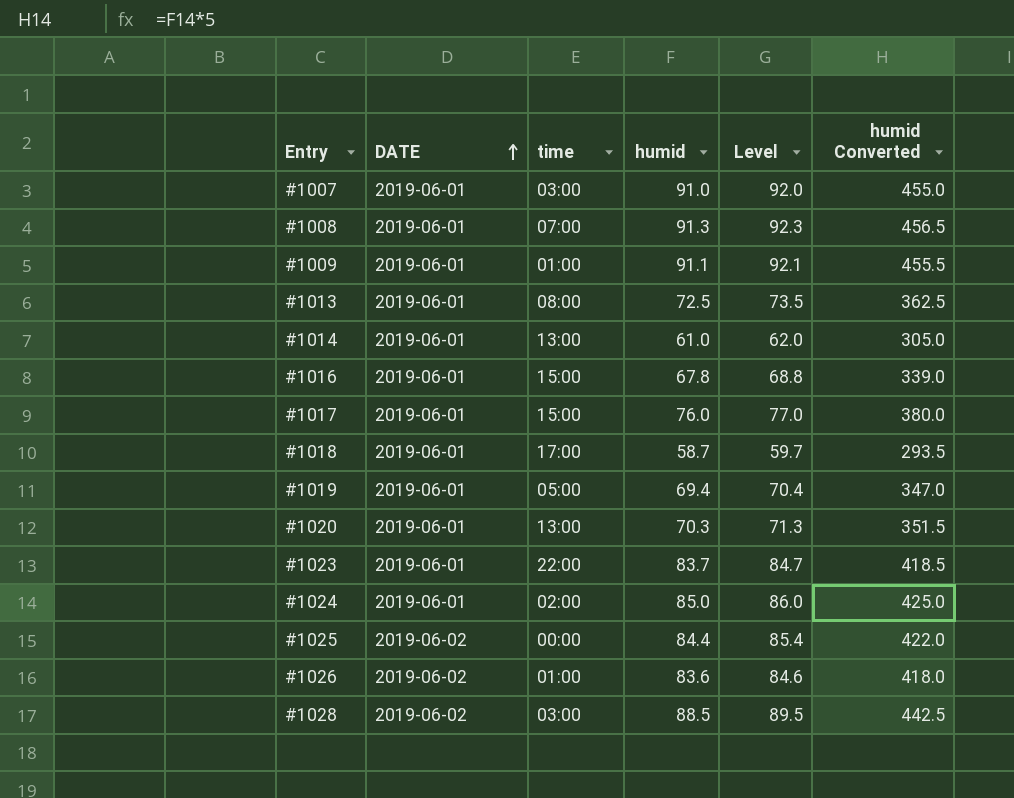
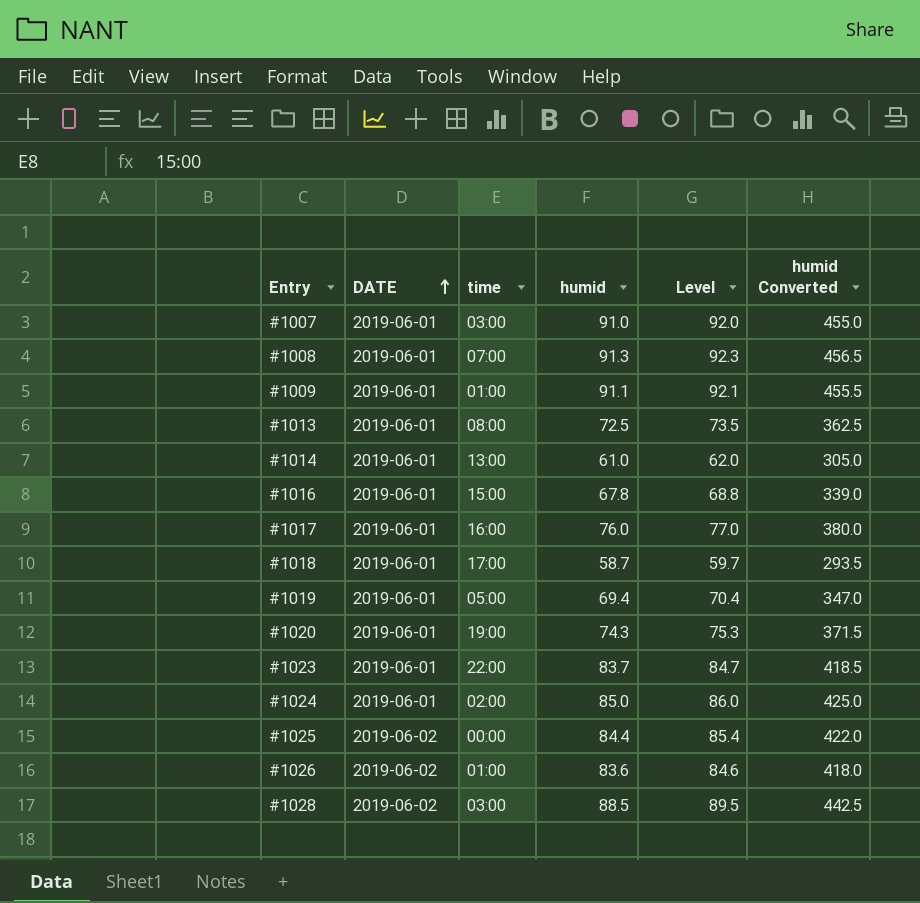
#1017 | time: 15:00 -> 16:00
#1020 | time: 13:00 -> 19:00
#1020 | humid: 70.3 -> 74.3
#1020 | Level: 71.3 -> 75.3
#1020 | humid Converted: 351.5 -> 371.5

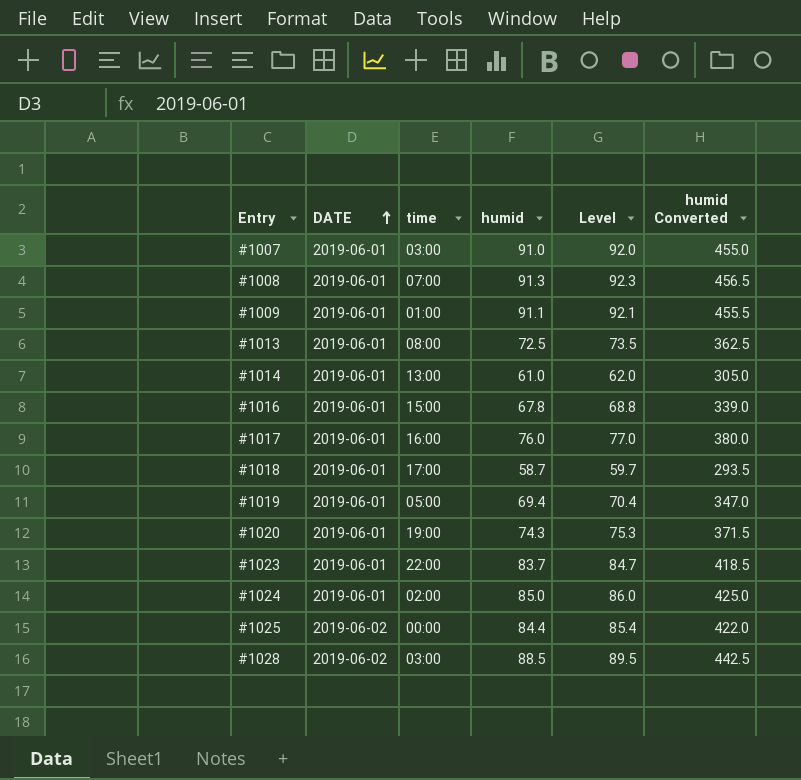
row #1026: 2019-06-02 | 01:00 | 83.6 | 84.6 | 418.0 -> none

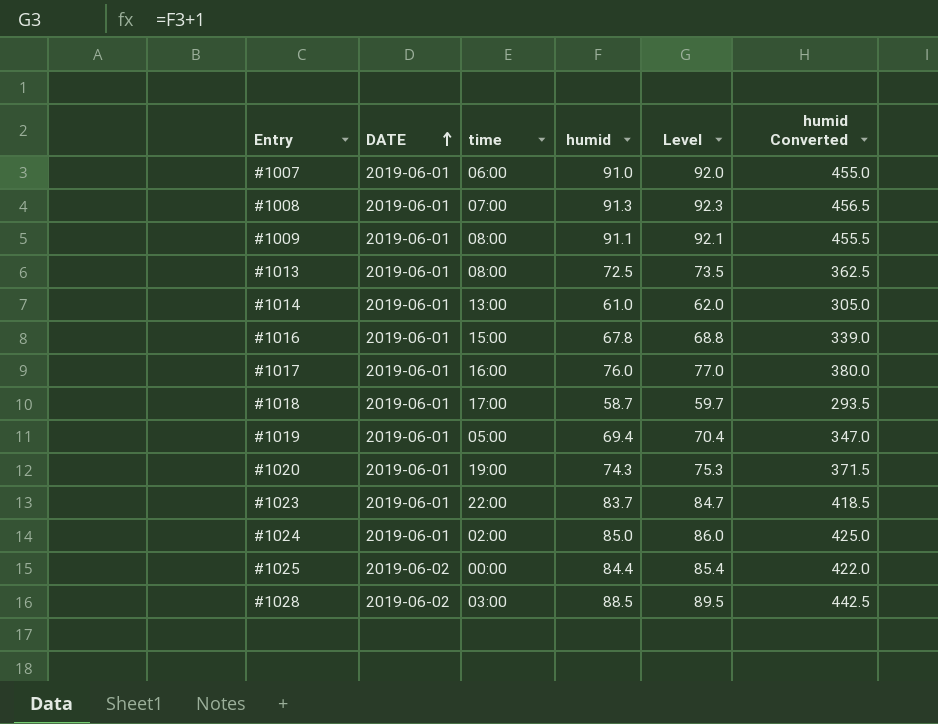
#1007 | time: 03:00 -> 06:00
#1009 | time: 01:00 -> 08:00

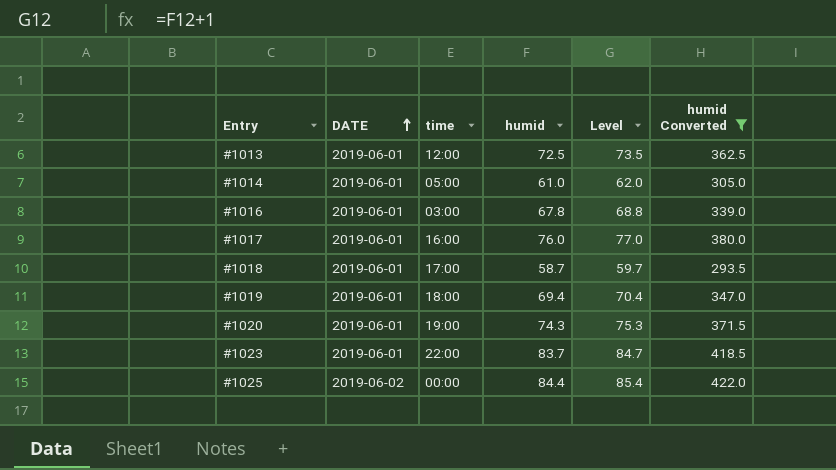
filter: none -> humid Converted <= 422.0
#1013 | time: 08:00 -> 12:00
#1014 | time: 13:00 -> 05:00
#1016 | time: 15:00 -> 03:00
#1019 | time: 05:00 -> 18:00

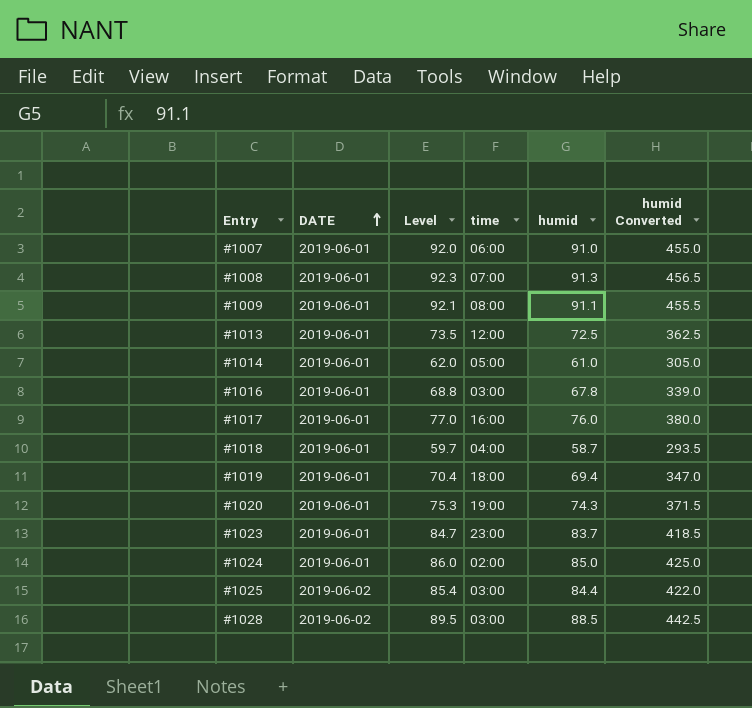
filter: humid Converted <= 422.0 -> none
column Level | position: 5 -> 3
#1018 | time: 17:00 -> 04:00
#1023 | time: 22:00 -> 23:00
#1025 | time: 00:00 -> 03:00

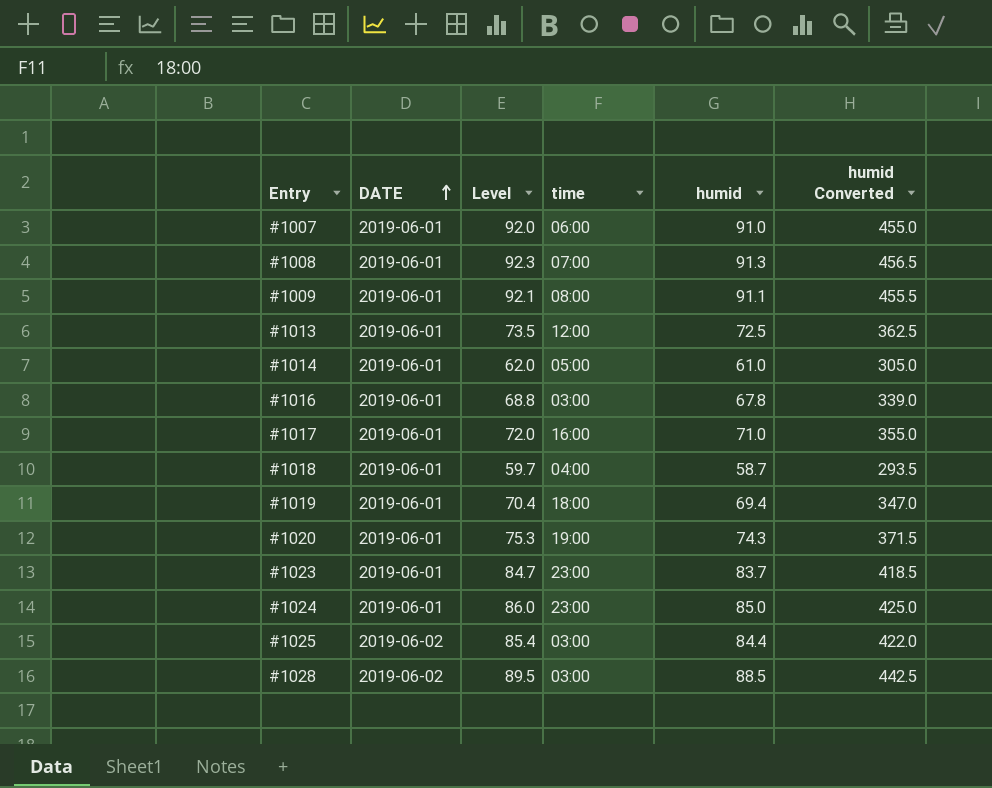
#1017 | Level: 77.0 -> 72.0
#1017 | humid: 76.0 -> 71.0
#1017 | humid Converted: 380.0 -> 355.0
#1024 | time: 02:00 -> 23:00

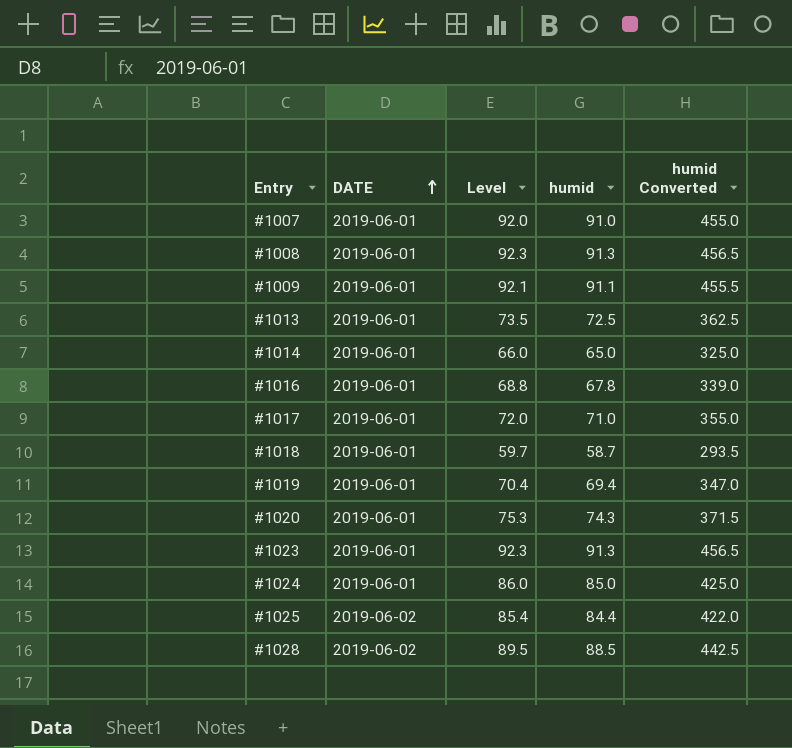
column time | position: 4 -> none
#1014 | Level: 62.0 -> 66.0
#1014 | humid: 61.0 -> 65.0
#1014 | humid Converted: 305.0 -> 325.0
#1023 | Level: 84.7 -> 92.3
#1023 | humid: 83.7 -> 91.3
#1023 | humid Converted: 418.5 -> 456.5

